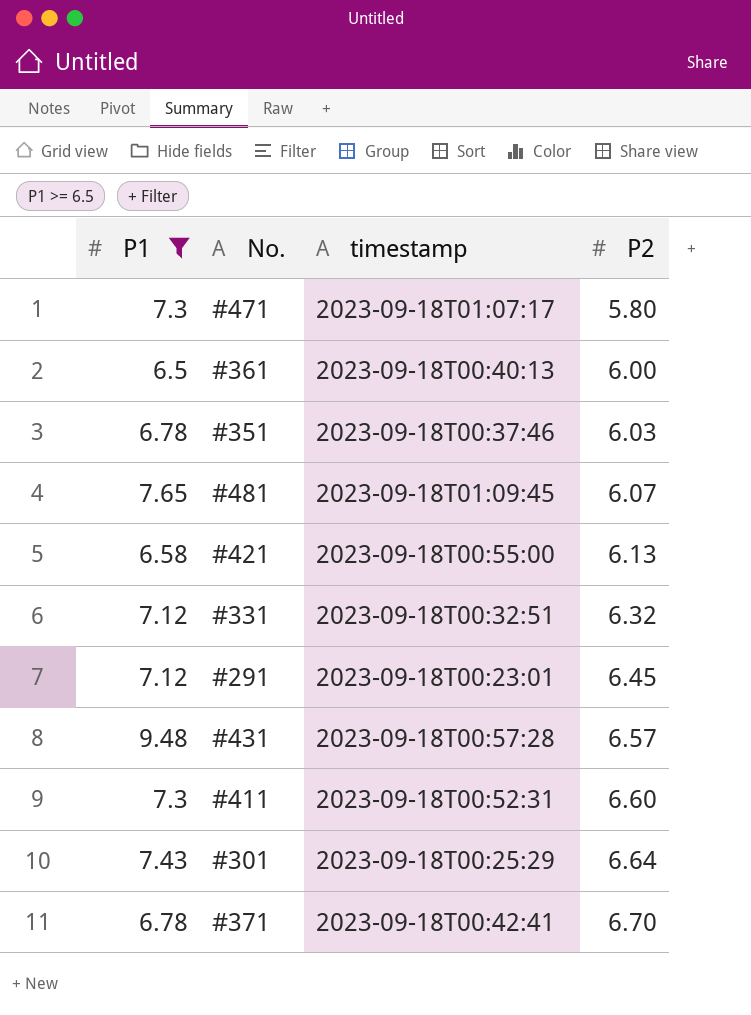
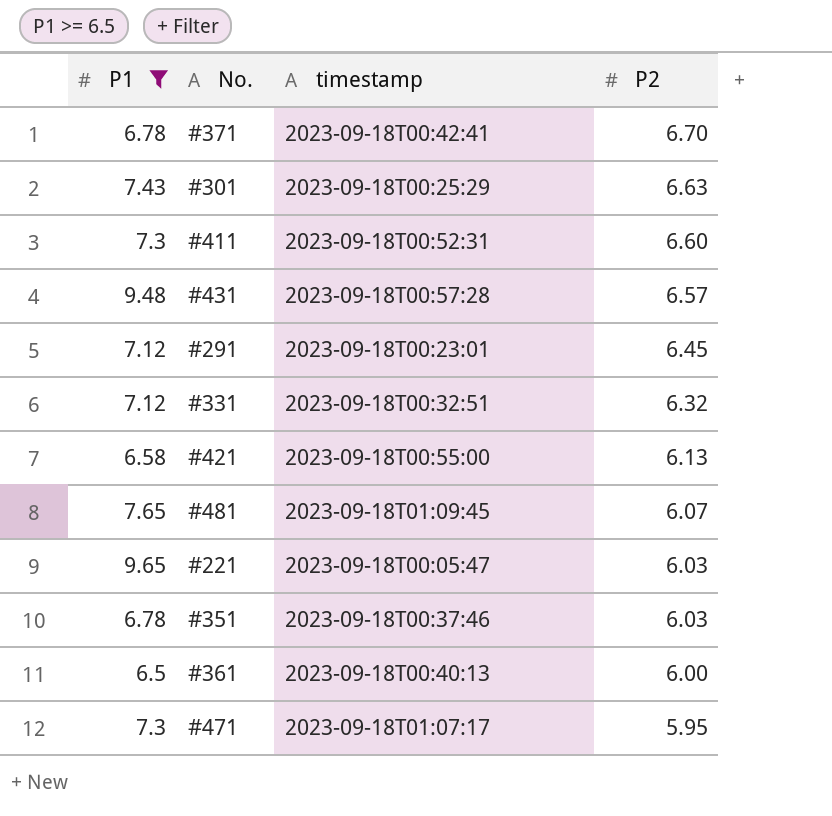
row order: P2 ascending -> P2 descending
#301 | P2: 6.64 -> 6.63
row #221: none -> 9.65 | 2023-09-18T00:05:47 | 6.03
#471 | P2: 5.80 -> 5.95

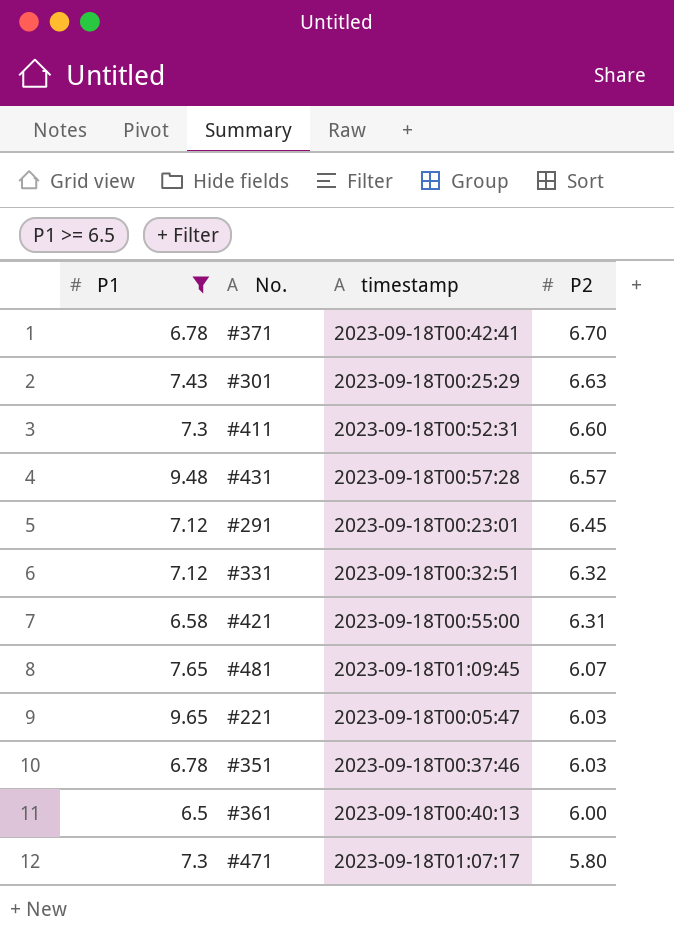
#421 | P2: 6.13 -> 6.31
#471 | P2: 5.95 -> 5.80

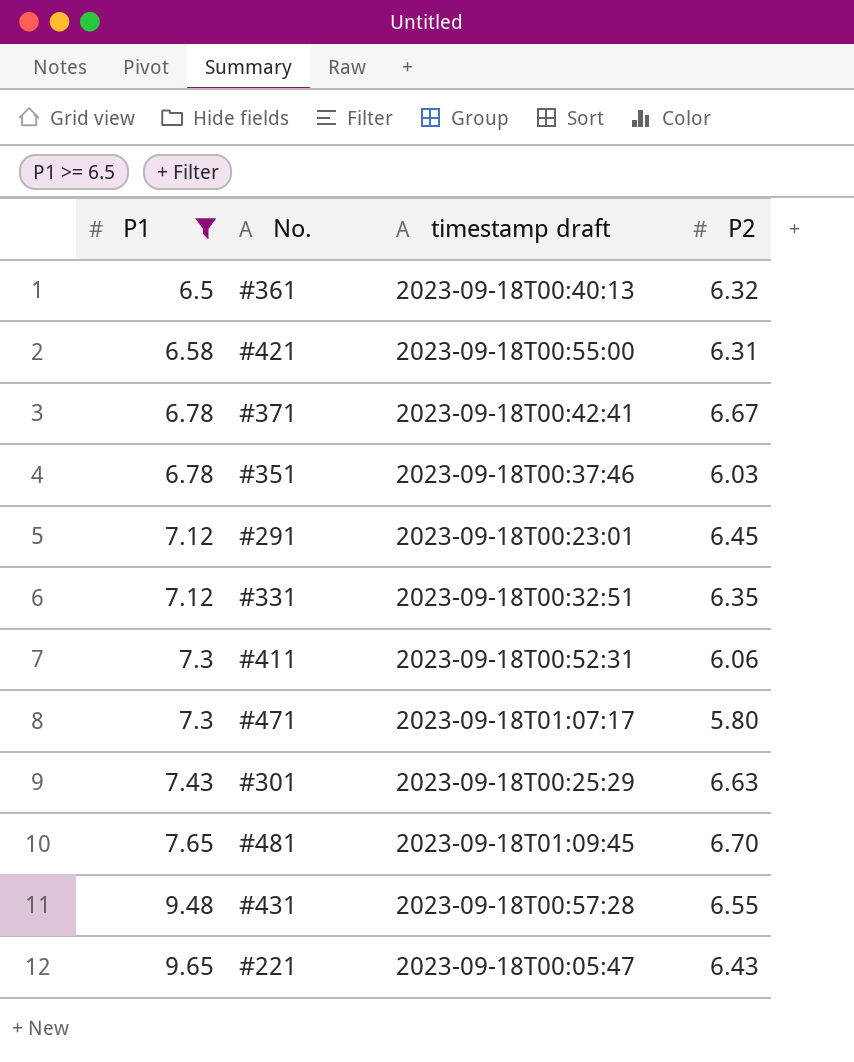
row order: P2 descending -> P1 ascending
column name: timestamp -> timestamp draft
#361 | P2: 6.00 -> 6.32
#371 | P2: 6.70 -> 6.67
#331 | P2: 6.32 -> 6.35
#411 | P2: 6.60 -> 6.06
#481 | P2: 6.07 -> 6.70
#431 | P2: 6.57 -> 6.55
#221 | P2: 6.03 -> 6.43

